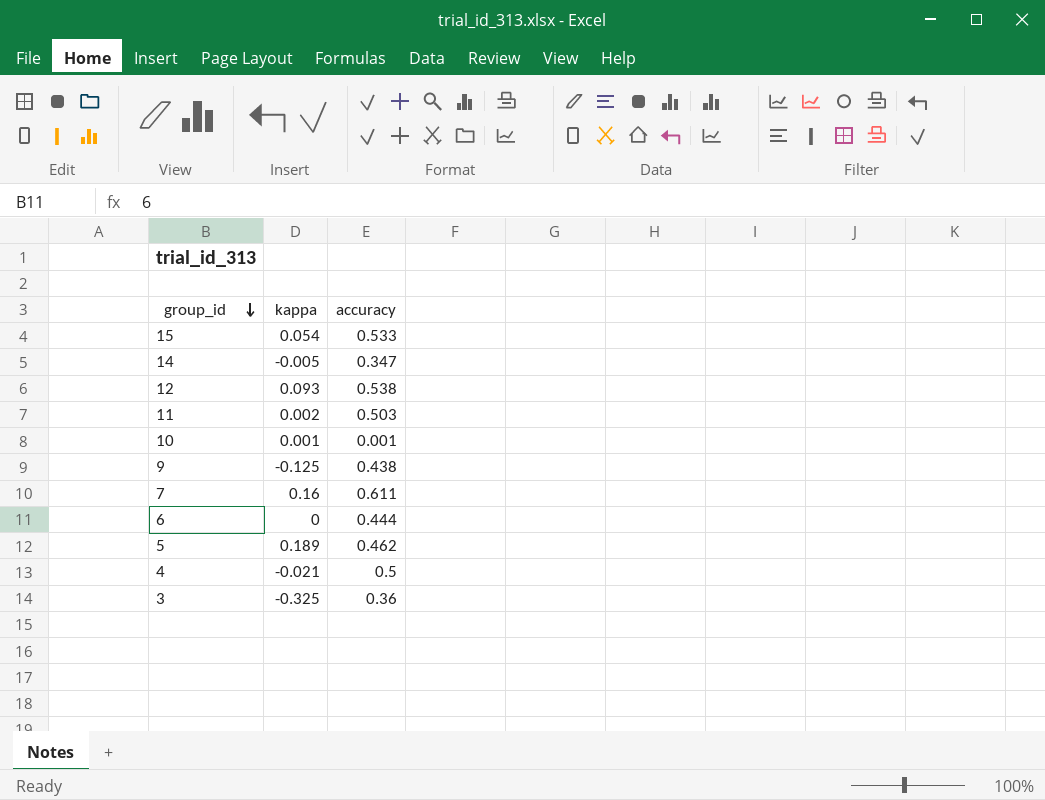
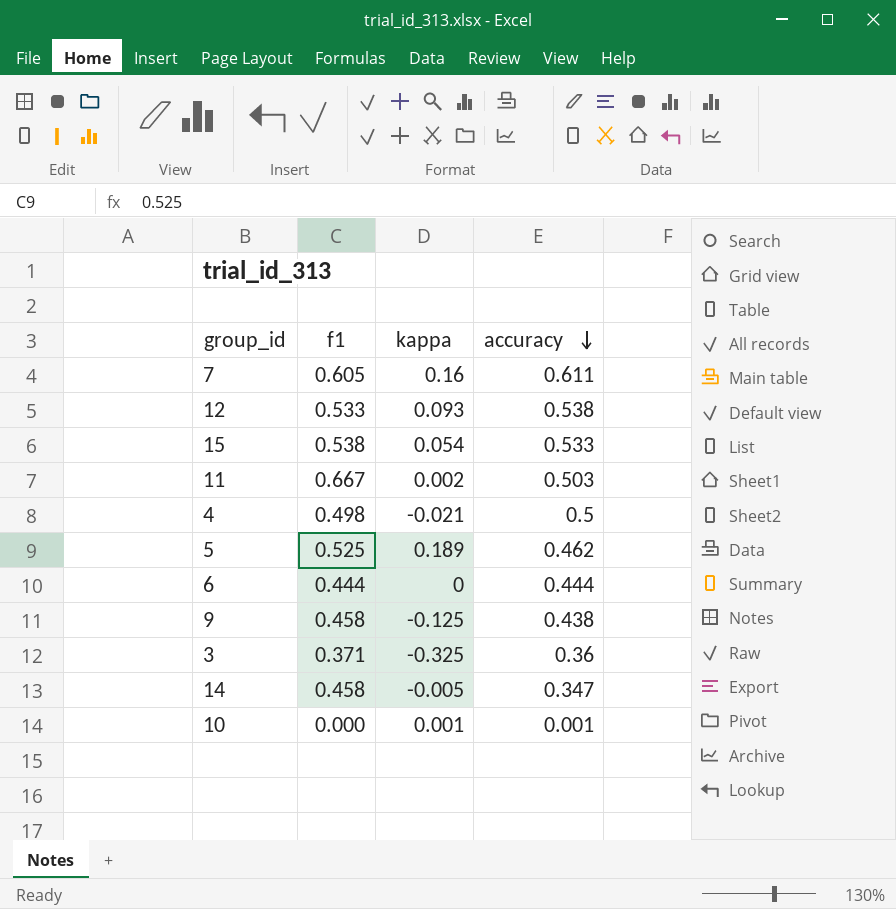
row order: group_id descending -> accuracy descending
column f1 | position: none -> 2

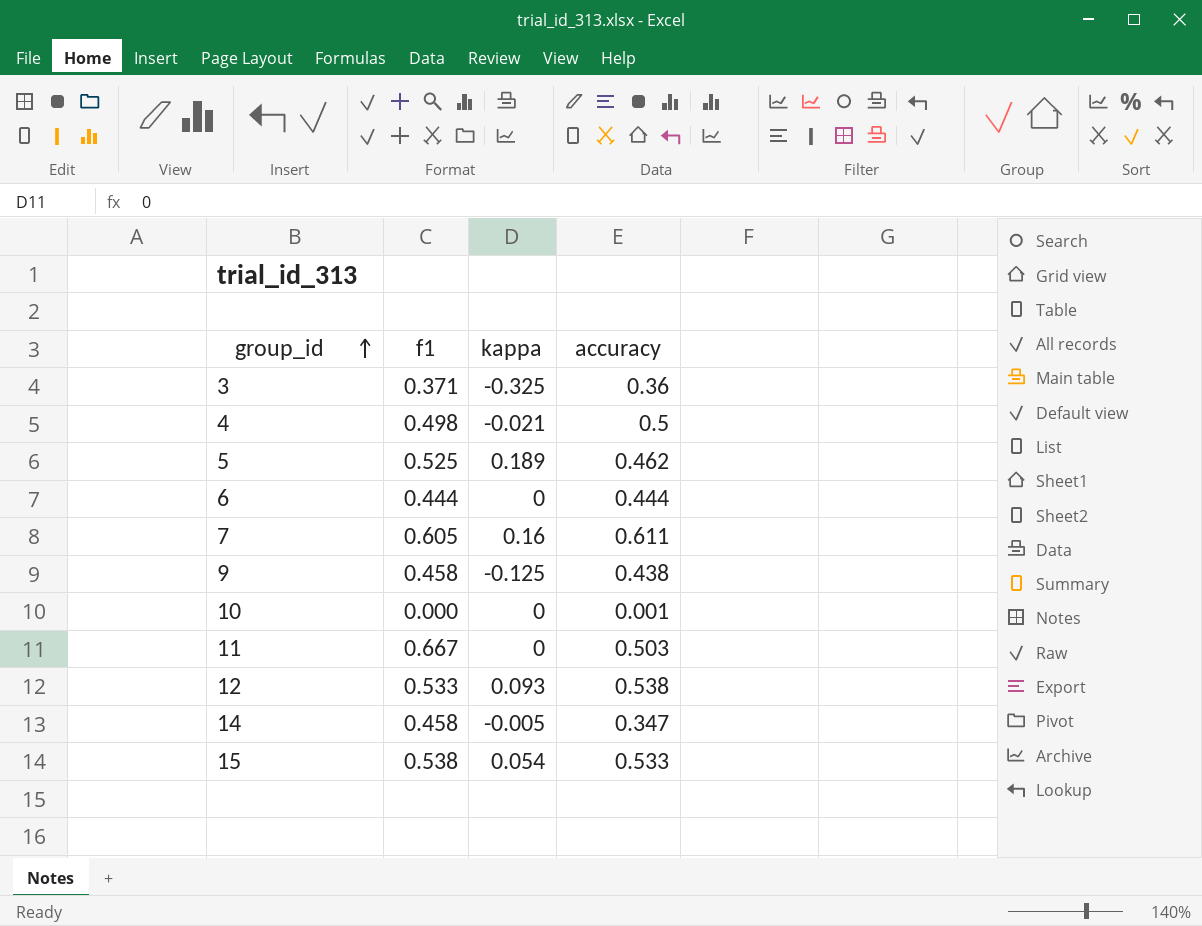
row order: accuracy descending -> group_id ascending
10 | kappa: 0.001 -> 0
11 | kappa: 0.002 -> 0

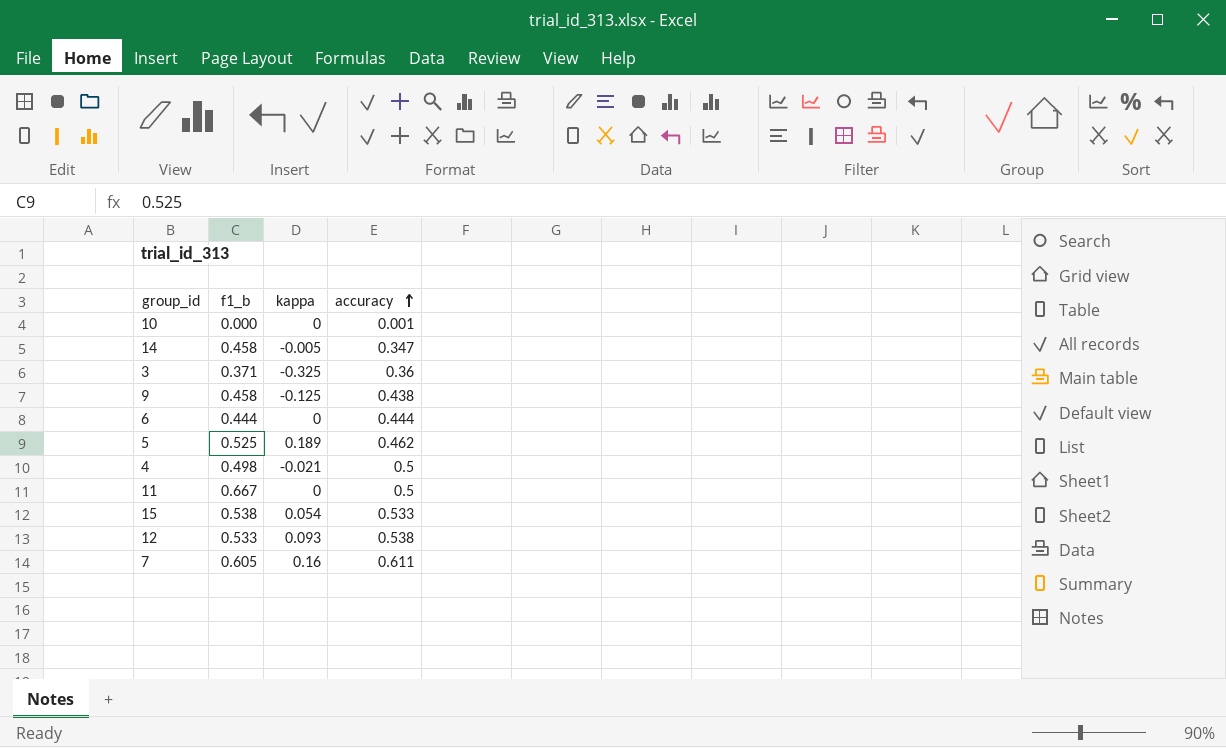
row order: group_id ascending -> accuracy ascending
column name: f1 -> f1_b
11 | accuracy: 0.503 -> 0.5

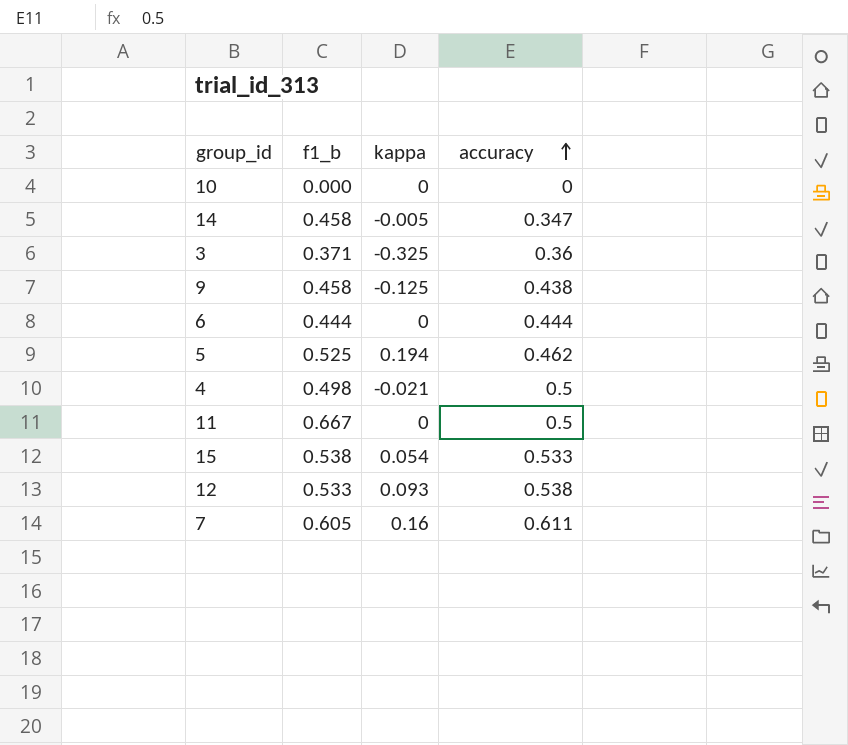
10 | accuracy: 0.001 -> 0
5 | kappa: 0.189 -> 0.194

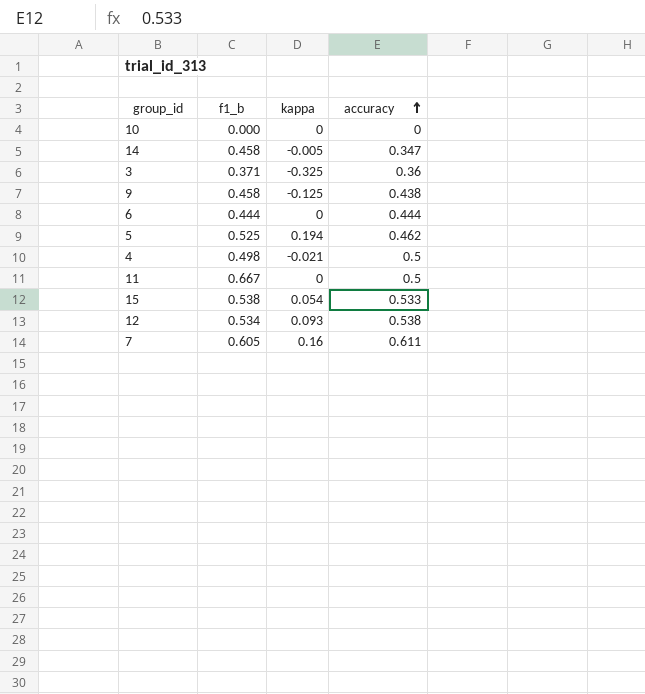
12 | f1_b: 0.533 -> 0.534

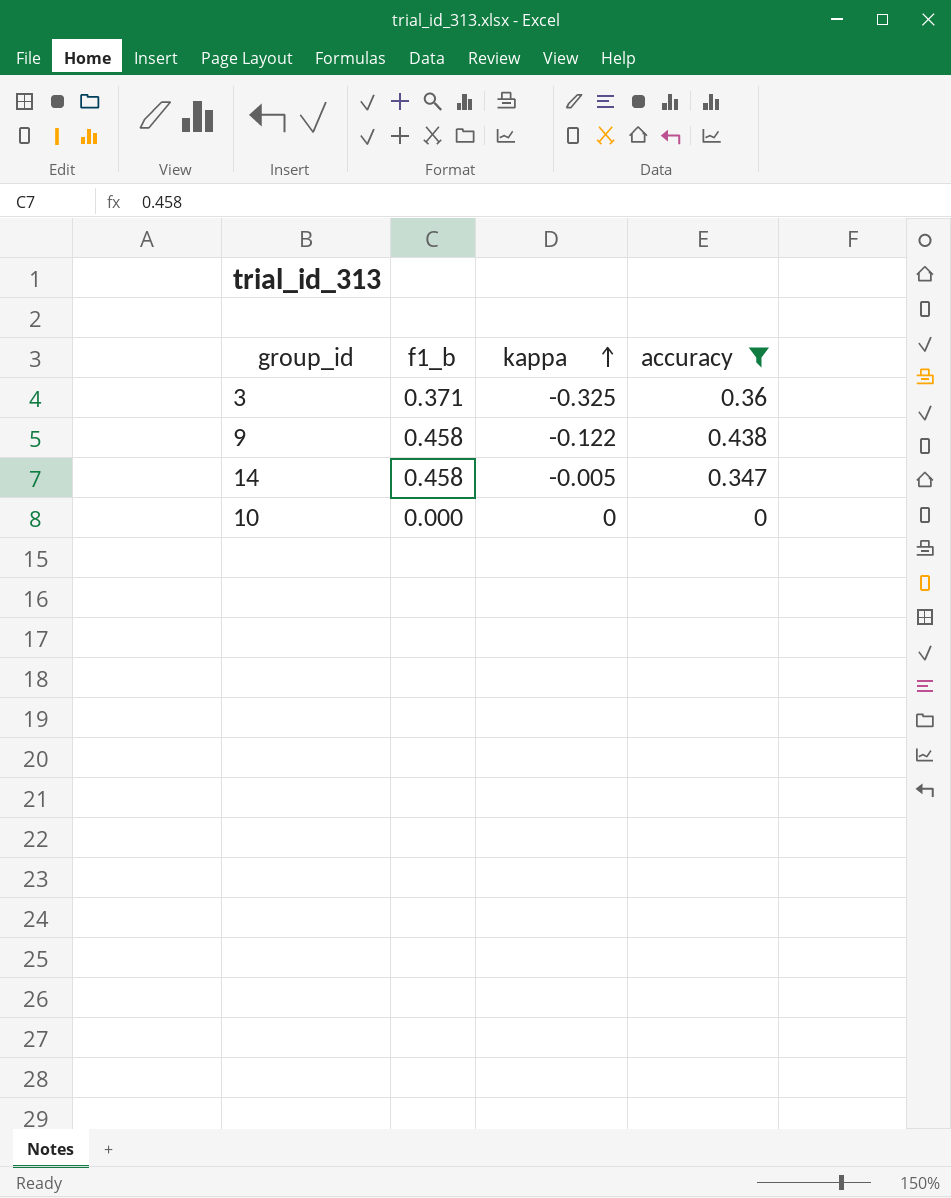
filter: none -> accuracy <= 0.438
row order: accuracy ascending -> kappa ascending
9 | kappa: -0.125 -> -0.122

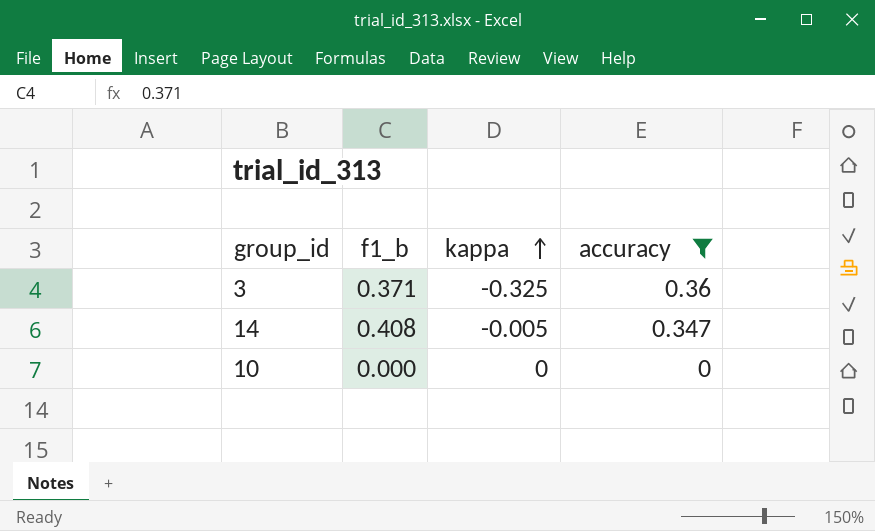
row 9: 0.458 | -0.122 | 0.438 -> none
14 | f1_b: 0.458 -> 0.408

